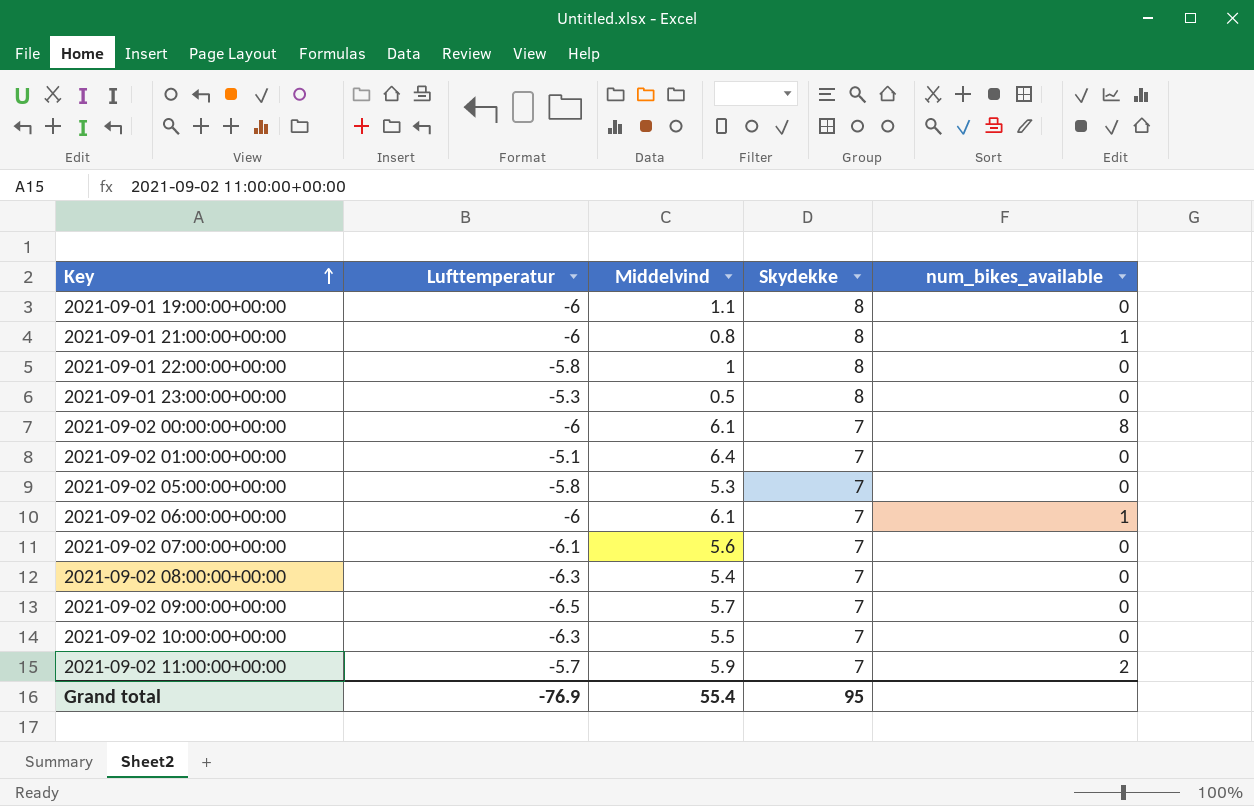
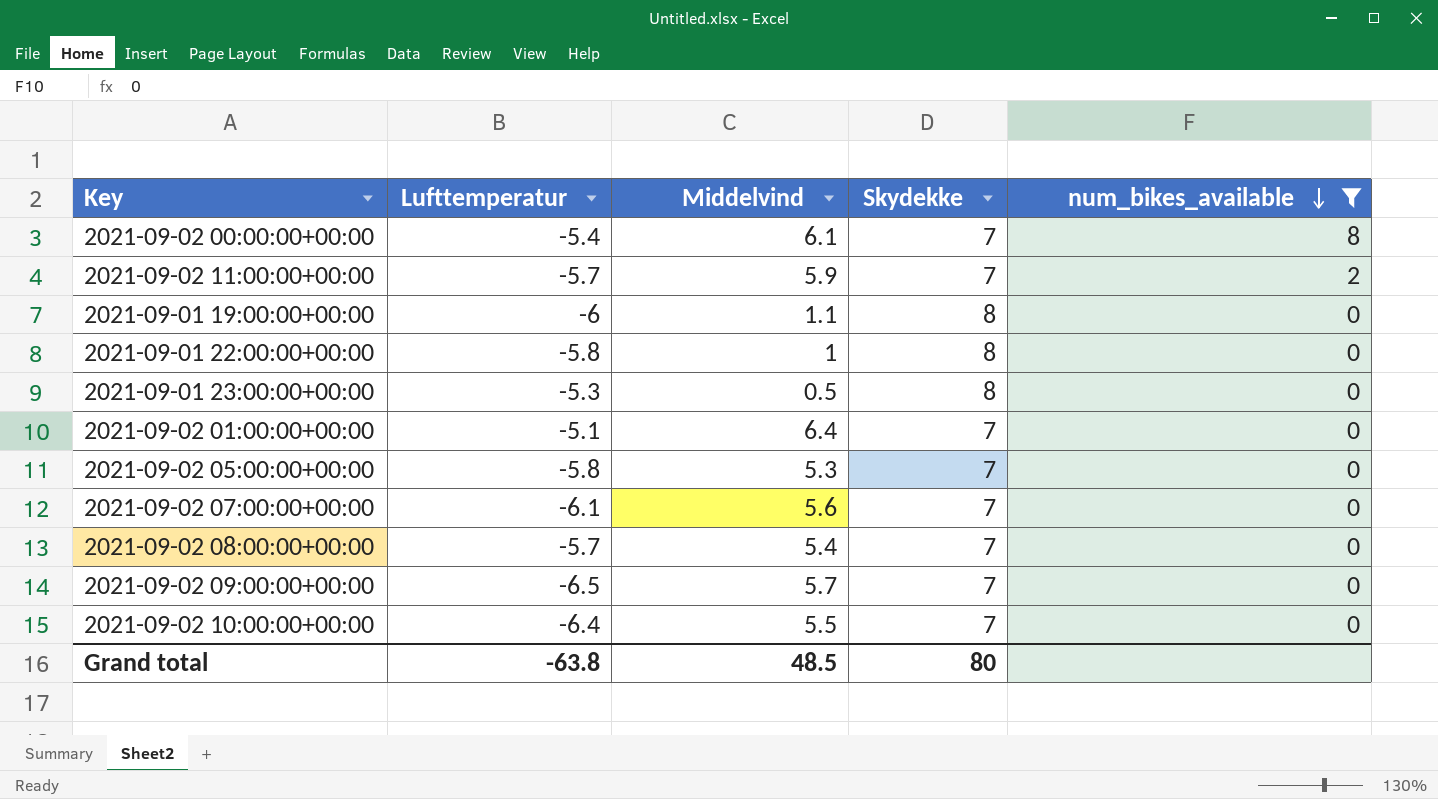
filter: none -> num_bikes_available != 1
row order: Key ascending -> num_bikes_available descending
2021-09-02 00:00:00+00:00 | Lufttemperatur: -6 -> -5.4
2021-09-02 08:00:00+00:00 | Lufttemperatur: -6.3 -> -5.7
2021-09-02 10:00:00+00:00 | Lufttemperatur: -6.3 -> -6.4
Grand total | Lufttemperatur: -76.9 -> -63.8
Grand total | Middelvind: 55.4 -> 48.5
Grand total | Skydekke: 95 -> 80

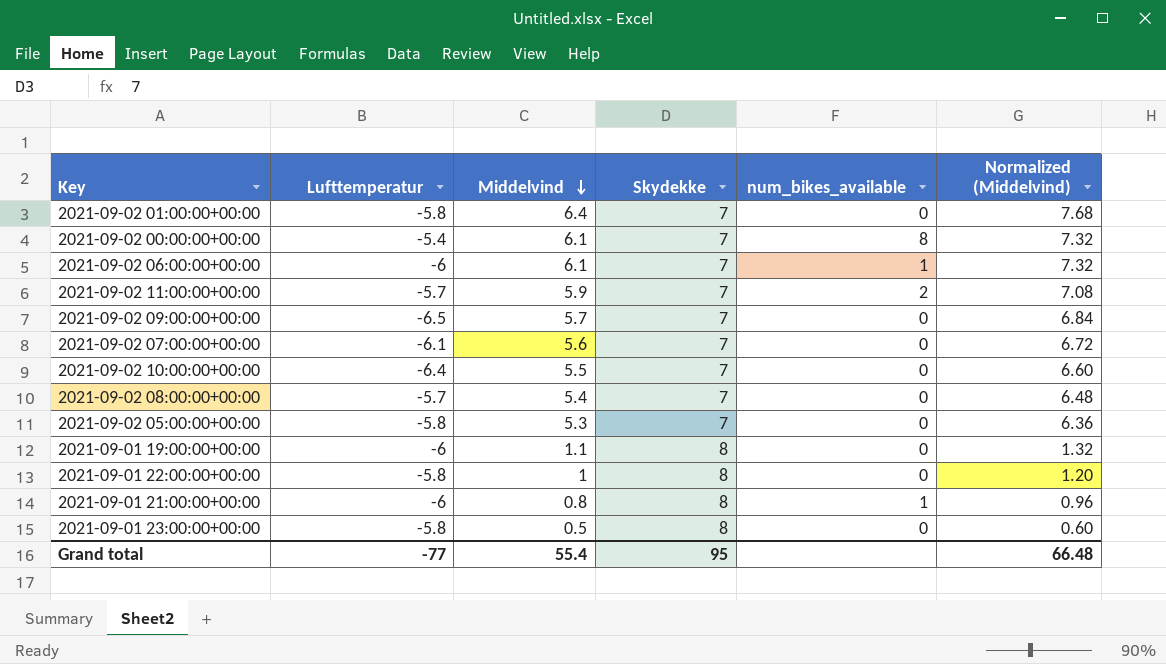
filter: num_bikes_available != 1 -> none
row order: num_bikes_available descending -> Middelvind descending
column Normalized (Middelvind) | formula: none -> [Middelvind] * 1.2
2021-09-02 01:00:00+00:00 | Lufttemperatur: -5.1 -> -5.8
2021-09-01 23:00:00+00:00 | Lufttemperatur: -5.3 -> -5.8
Grand total | Lufttemperatur: -63.8 -> -77
Grand total | Middelvind: 48.5 -> 55.4
Grand total | Skydekke: 80 -> 95

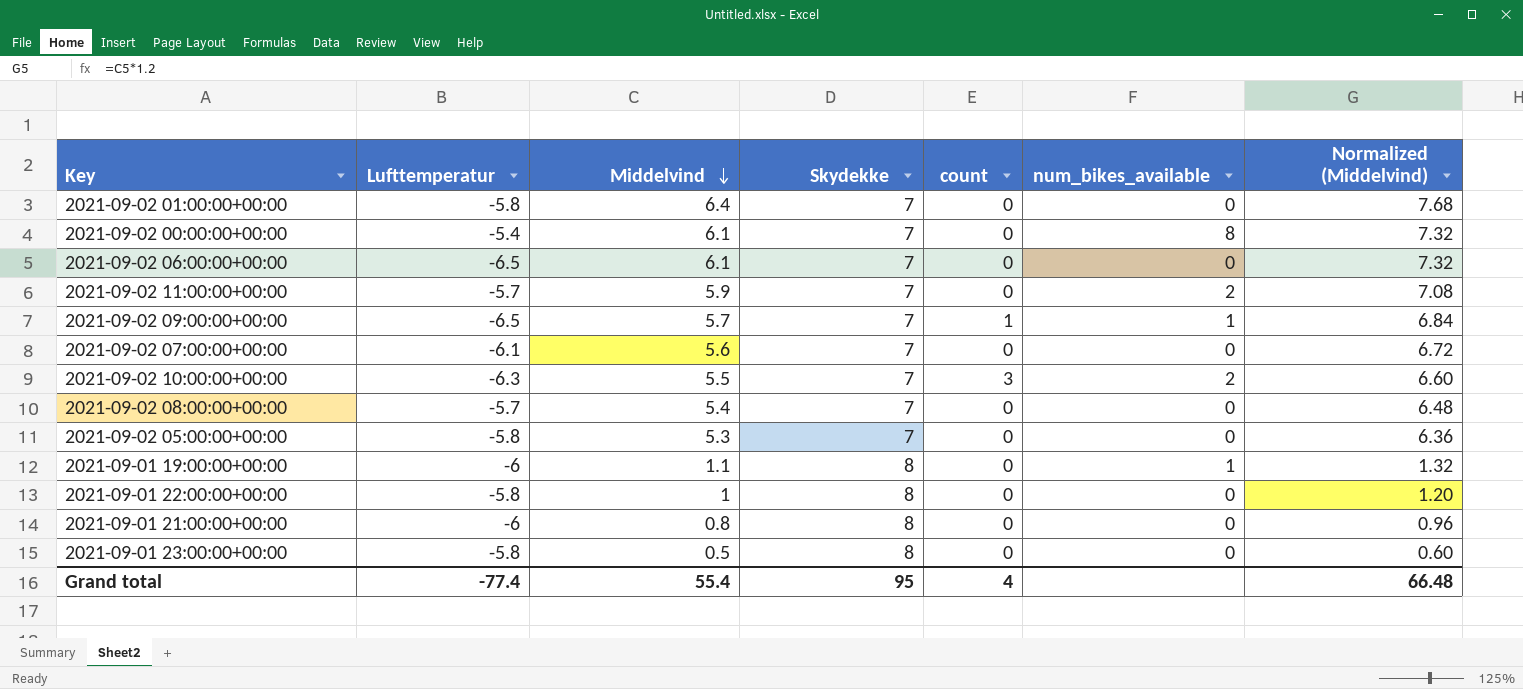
column count | position: none -> 5
2021-09-02 06:00:00+00:00 | Lufttemperatur: -6 -> -6.5
2021-09-02 06:00:00+00:00 | num_bikes_available: 1 -> 0
2021-09-02 09:00:00+00:00 | num_bikes_available: 0 -> 1
2021-09-02 10:00:00+00:00 | Lufttemperatur: -6.4 -> -6.3
2021-09-02 10:00:00+00:00 | num_bikes_available: 0 -> 2
2021-09-01 19:00:00+00:00 | num_bikes_available: 0 -> 1
2021-09-01 21:00:00+00:00 | num_bikes_available: 1 -> 0
Grand total | Lufttemperatur: -77 -> -77.4

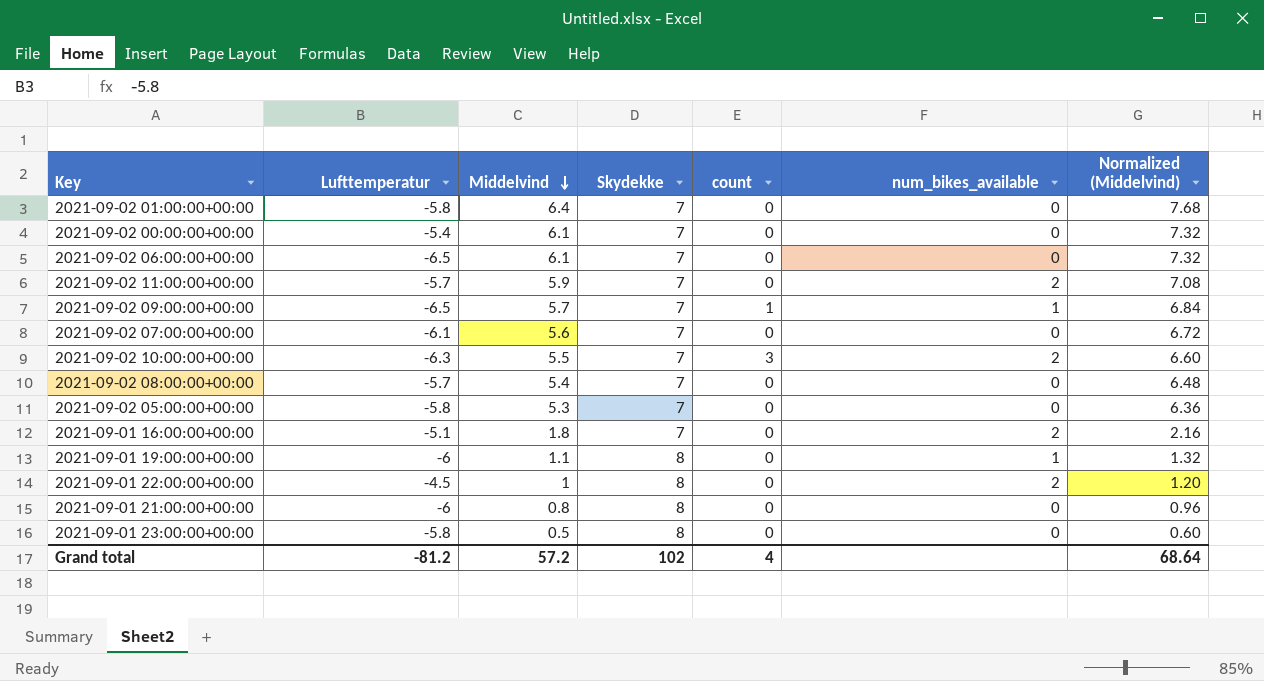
2021-09-02 00:00:00+00:00 | num_bikes_available: 8 -> 0
row 2021-09-01 16:00:00+00:00: none -> -5.1 | 1.8 | 7 | 0 | 2 | 2.16
2021-09-01 22:00:00+00:00 | Lufttemperatur: -5.8 -> -4.5
2021-09-01 22:00:00+00:00 | num_bikes_available: 0 -> 2
Grand total | Lufttemperatur: -77.4 -> -81.2
Grand total | Middelvind: 55.4 -> 57.2
Grand total | Skydekke: 95 -> 102
Grand total | Normalized (Middelvind): 66.48 -> 68.64

